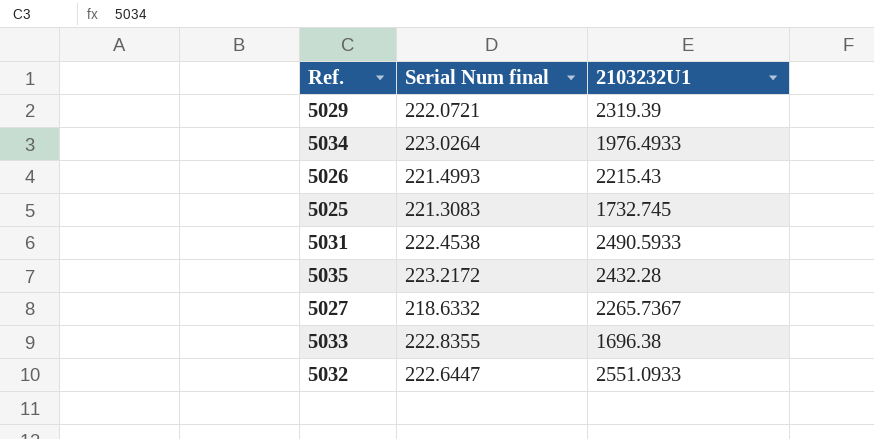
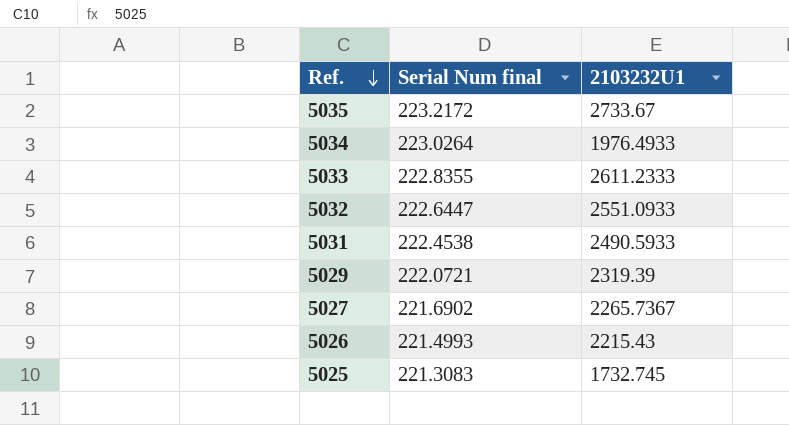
row order: none -> Ref. descending
5035 | 2103232U1: 2432.28 -> 2733.67
5033 | 2103232U1: 1696.38 -> 2611.2333
5027 | Serial Num final: 218.6332 -> 221.6902

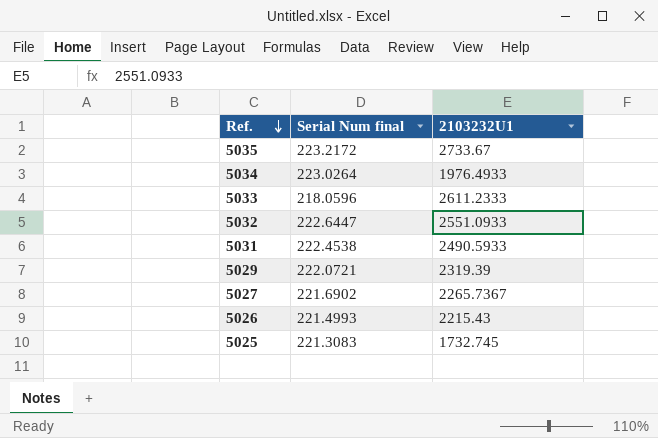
5033 | Serial Num final: 222.8355 -> 218.0596

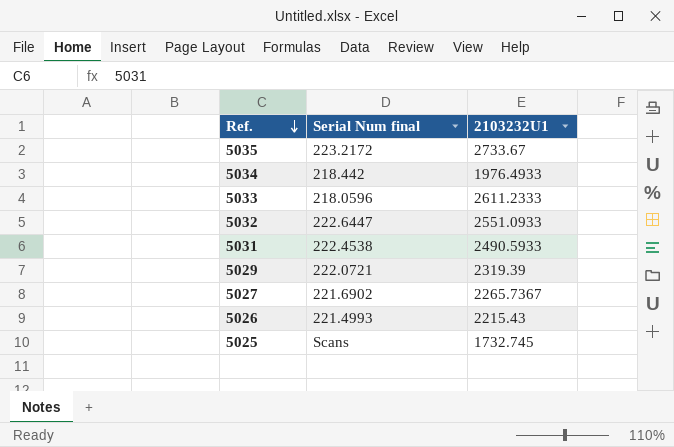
5034 | Serial Num final: 223.0264 -> 218.442
5025 | Serial Num final: 221.3083 -> Scans

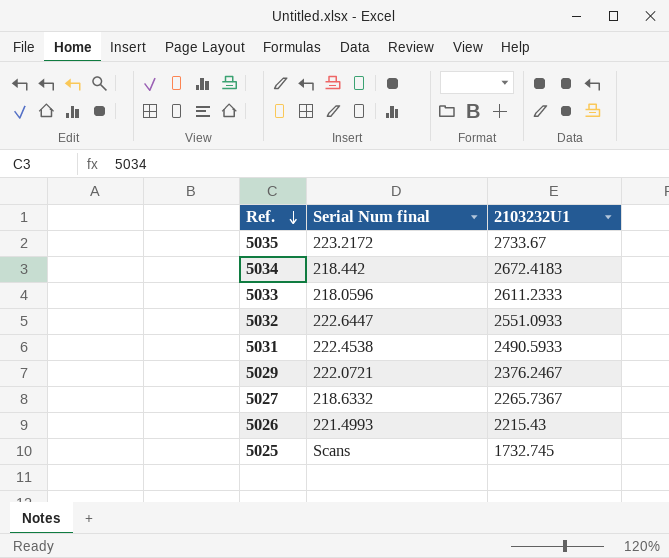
5034 | 2103232U1: 1976.4933 -> 2672.4183
5029 | 2103232U1: 2319.39 -> 2376.2467
5027 | Serial Num final: 221.6902 -> 218.6332

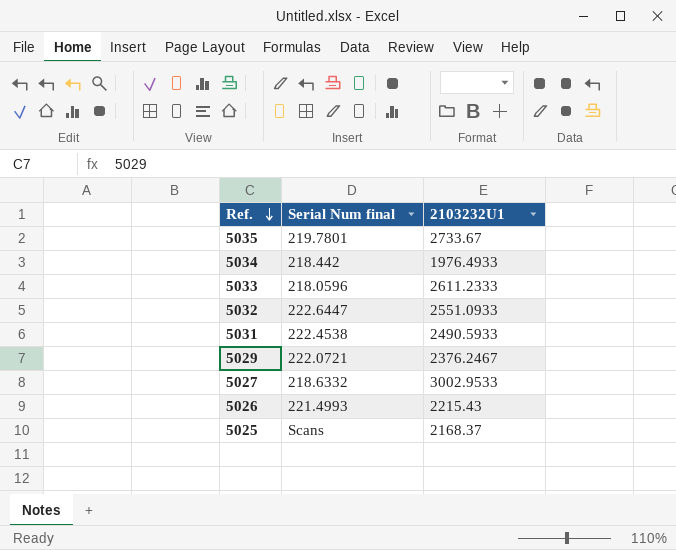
5035 | Serial Num final: 223.2172 -> 219.7801
5034 | 2103232U1: 2672.4183 -> 1976.4933
5027 | 2103232U1: 2265.7367 -> 3002.9533
5025 | 2103232U1: 1732.745 -> 2168.37

